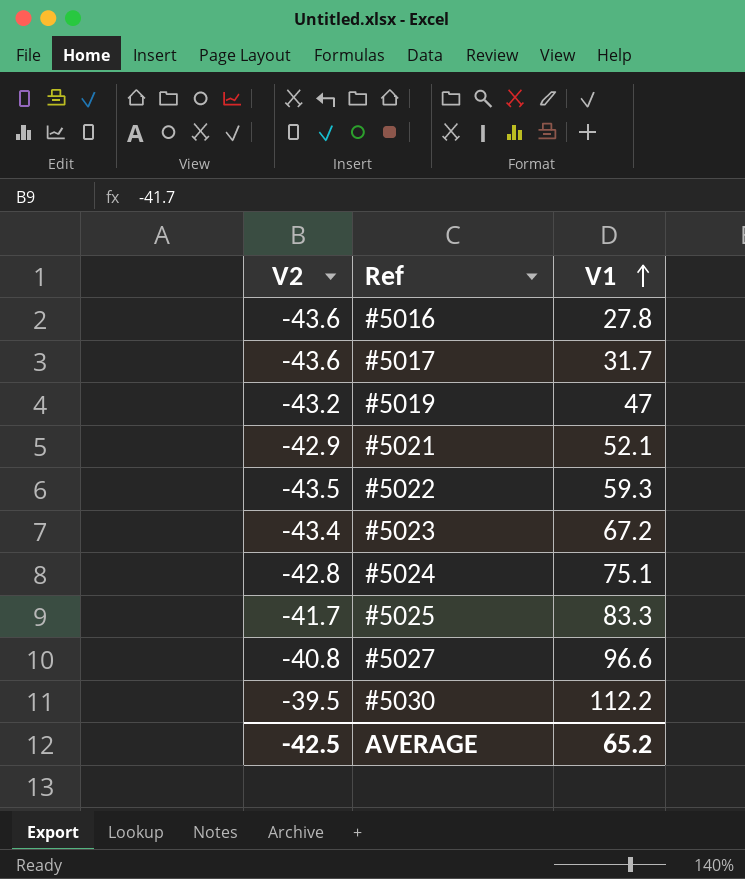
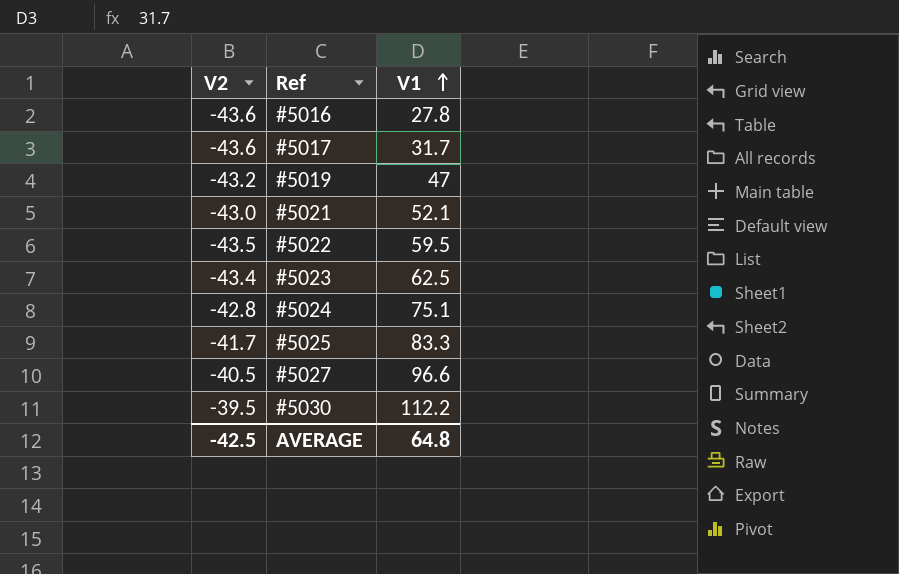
#5021 | V2: -42.9 -> -43.0
#5022 | V1: 59.3 -> 59.5
#5023 | V1: 67.2 -> 62.5
#5027 | V2: -40.8 -> -40.5
AVERAGE | V1: 65.2 -> 64.8

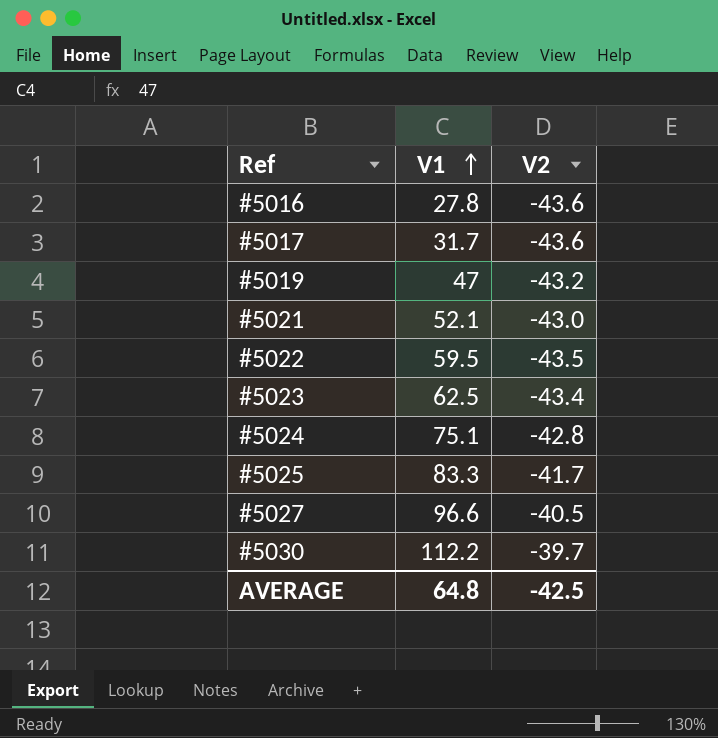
column V2 | position: 1 -> 3
#5030 | V2: -39.5 -> -39.7

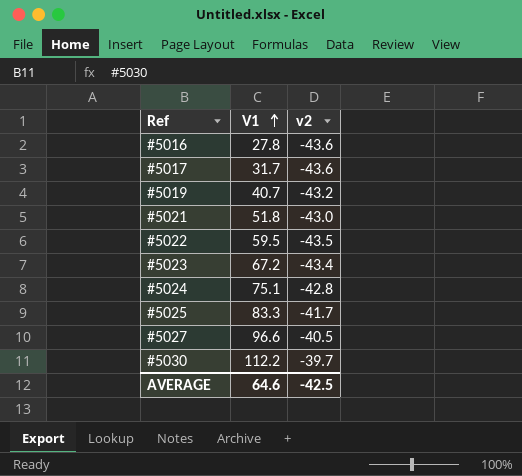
column name: V2 -> v2
#5019 | V1: 47 -> 40.7
#5021 | V1: 52.1 -> 51.8
#5023 | V1: 62.5 -> 67.2
AVERAGE | V1: 64.8 -> 64.6

